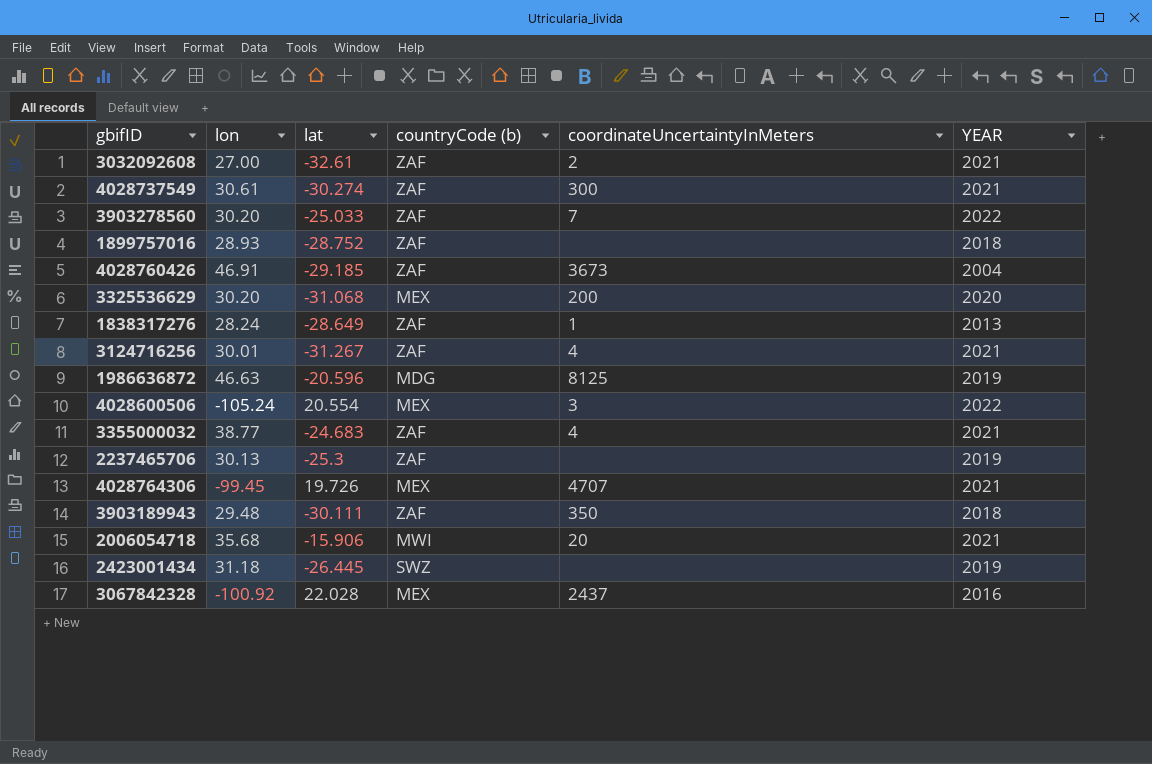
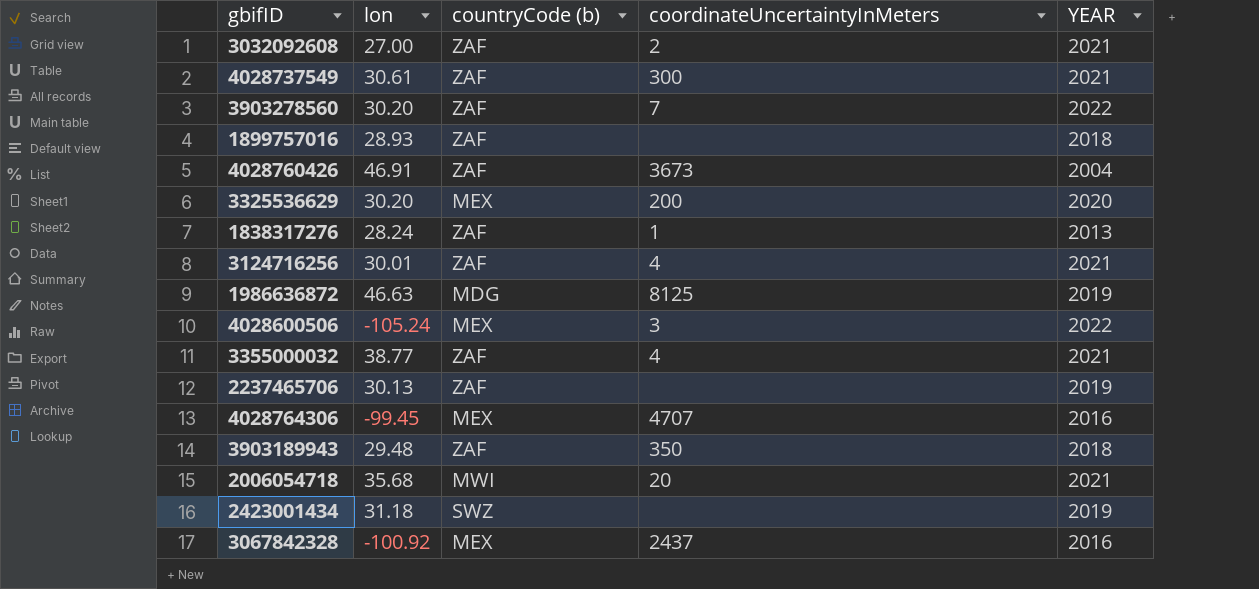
column lat | position: 3 -> none
4028764306 | YEAR: 2021 -> 2016

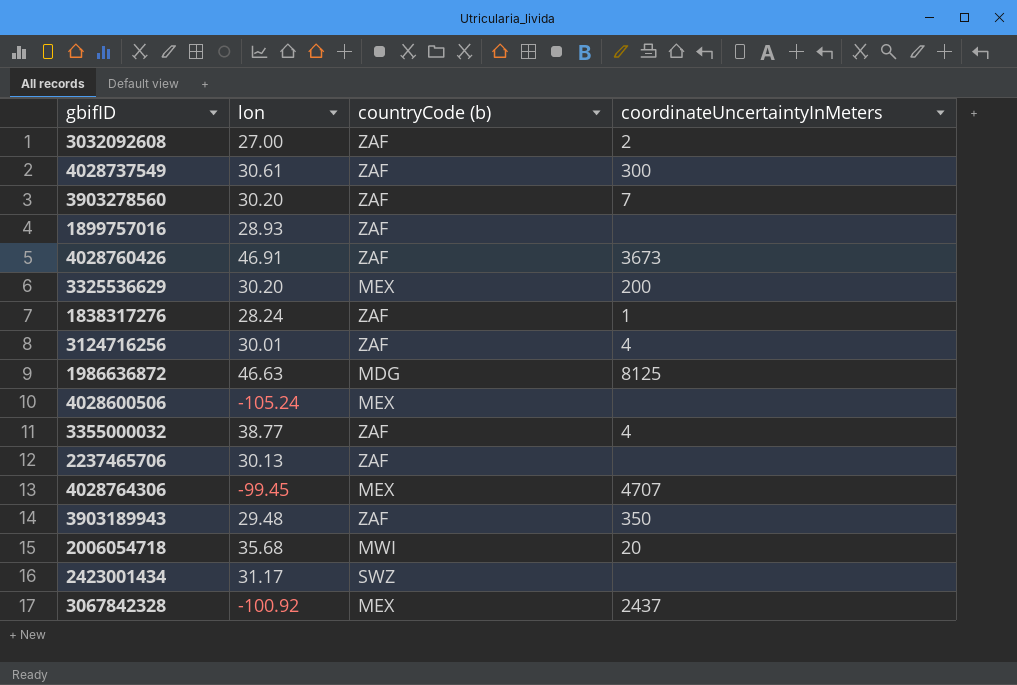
column YEAR | position: 5 -> none
4028600506 | coordinateUncertaintyInMeters: 3 -> none
2423001434 | lon: 31.18 -> 31.17

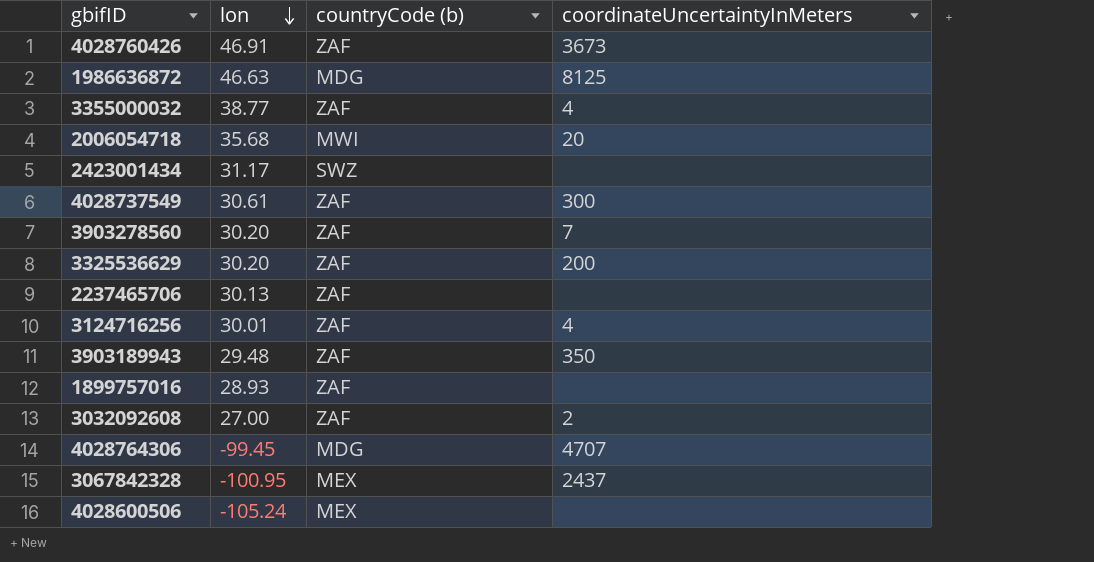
row order: none -> lon descending
row 1838317276: 28.24 | ZAF | 1 -> none
3325536629 | countryCode (b): MEX -> ZAF
4028764306 | countryCode (b): MEX -> MDG
3067842328 | lon: -100.92 -> -100.95

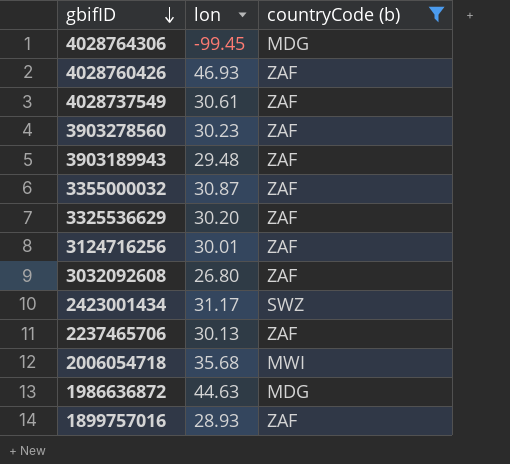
filter: none -> countryCode (b) != MEX
row order: lon descending -> gbifID descending
column coordinateUncertaintyInMeters | position: 4 -> none
4028760426 | lon: 46.91 -> 46.93
3903278560 | lon: 30.20 -> 30.23
3355000032 | lon: 38.77 -> 30.87
3032092608 | lon: 27.00 -> 26.80
1986636872 | lon: 46.63 -> 44.63

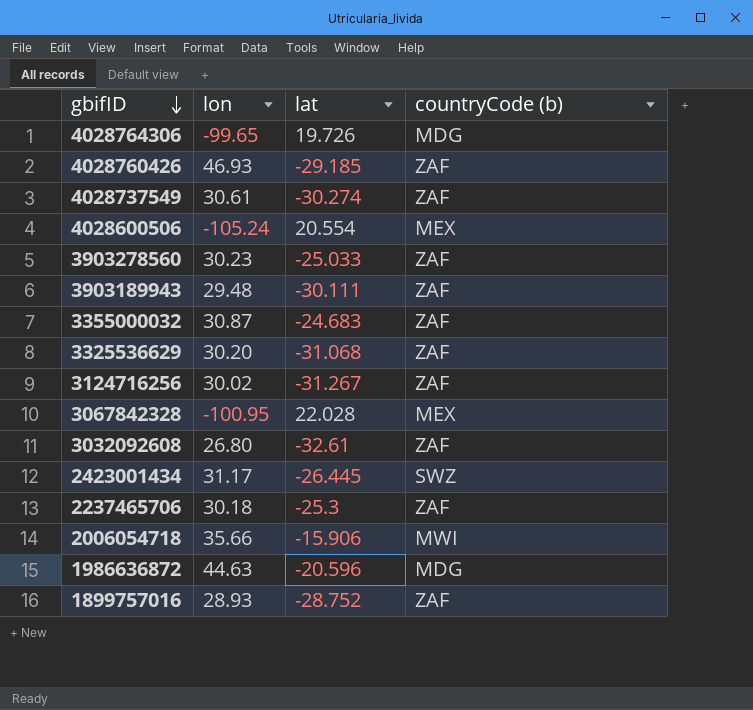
filter: countryCode (b) != MEX -> none
column lat | position: none -> 3
4028764306 | lon: -99.45 -> -99.65
3124716256 | lon: 30.01 -> 30.02
2237465706 | lon: 30.13 -> 30.18
2006054718 | lon: 35.68 -> 35.66

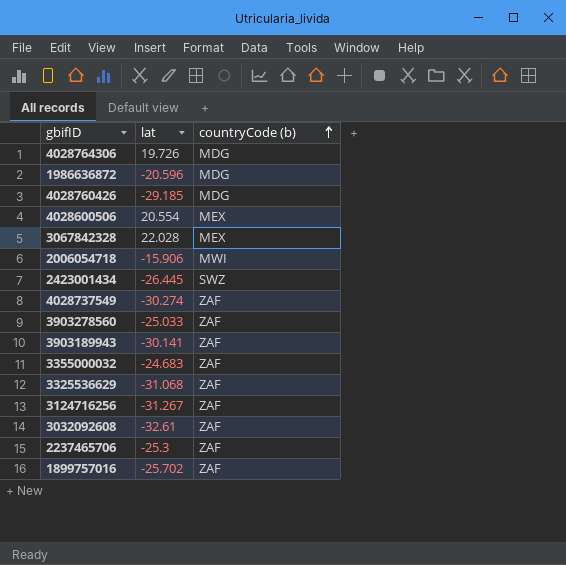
row order: gbifID descending -> countryCode (b) ascending
column lon | position: 2 -> none
4028760426 | countryCode (b): ZAF -> MDG
3903189943 | lat: -30.111 -> -30.141
1899757016 | lat: -28.752 -> -25.702

